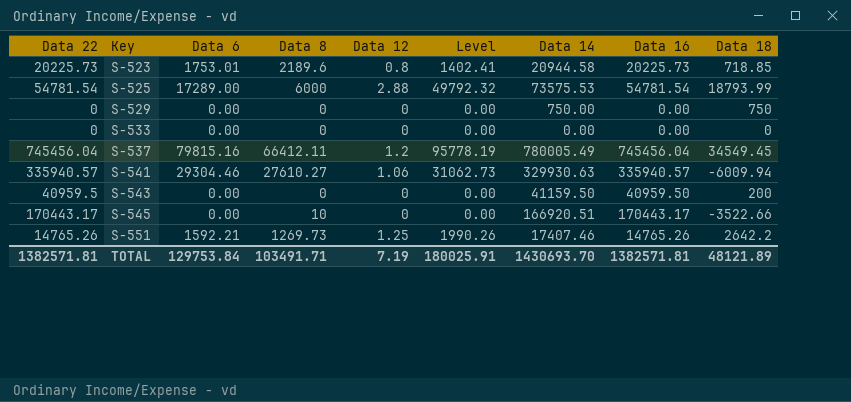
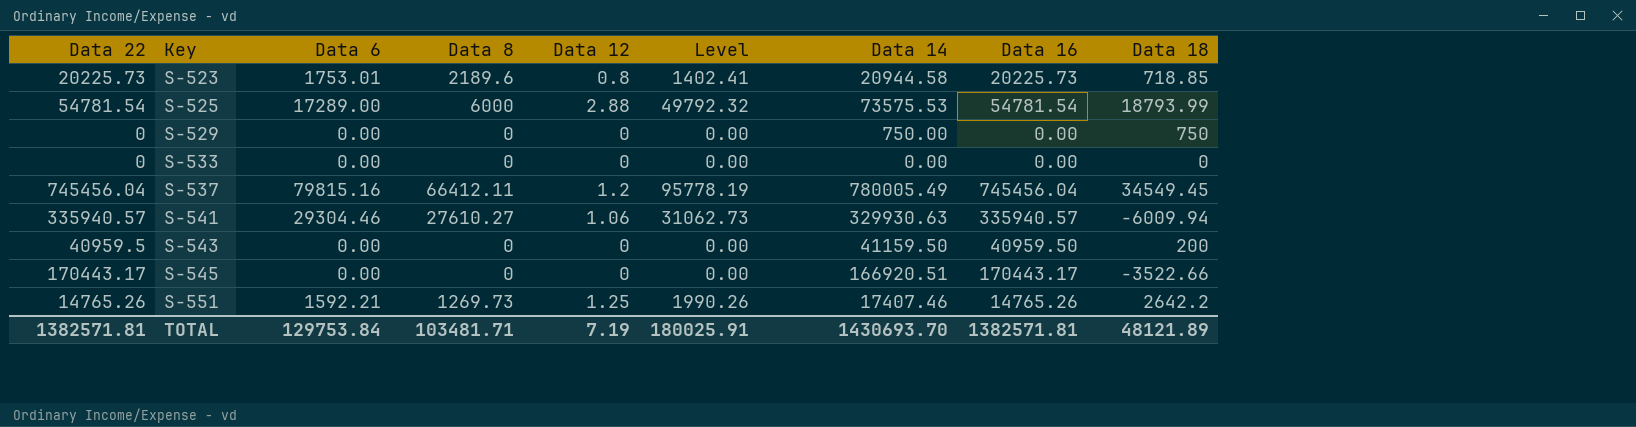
S-545 | Data 8: 10 -> 0
TOTAL | Data 8: 103491.71 -> 103481.71

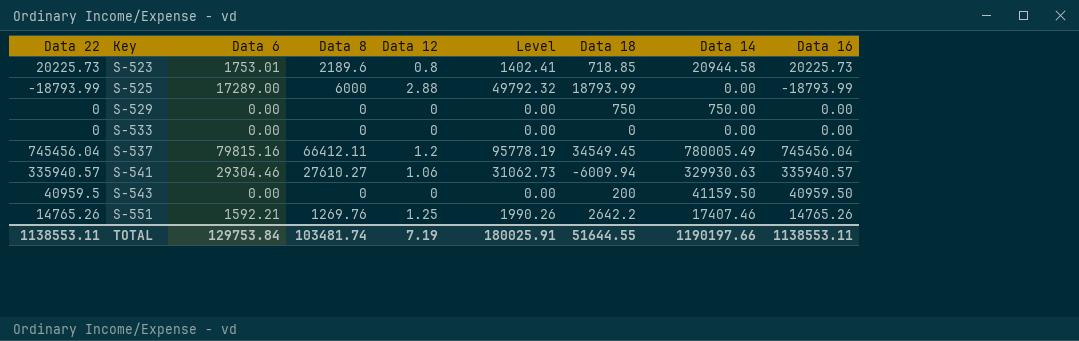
column Data 18 | position: 9 -> 7
row S-545: 170443.17 | 0.00 | 0 | 0 | 0.00 | 166920.51 | 170443.17 | -3522.66 -> none
S-525 | Data 22: 54781.54 -> -18793.99
S-525 | Data 14: 73575.53 -> 0.00
S-525 | Data 16: 54781.54 -> -18793.99
S-551 | Data 8: 1269.73 -> 1269.76
TOTAL | Data 22: 1382571.81 -> 1138553.11
TOTAL | Data 8: 103481.71 -> 103481.74
TOTAL | Data 18: 48121.89 -> 51644.55
TOTAL | Data 14: 1430693.70 -> 1190197.66
TOTAL | Data 16: 1382571.81 -> 1138553.11

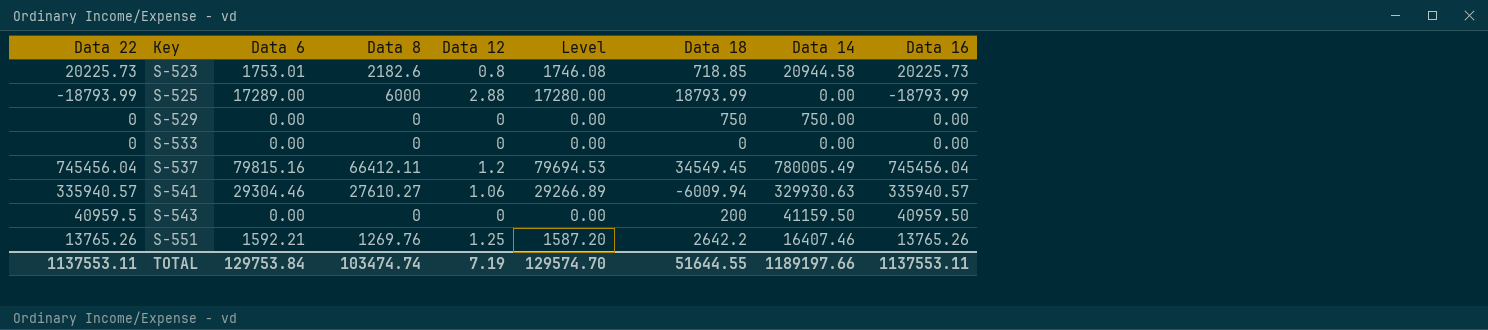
column Level | formula: [Data 6] * [Data 12] -> [Data 8] * [Data 12]
S-523 | Data 8: 2189.6 -> 2182.6
S-551 | Data 22: 14765.26 -> 13765.26
S-551 | Data 14: 17407.46 -> 16407.46
S-551 | Data 16: 14765.26 -> 13765.26
TOTAL | Data 22: 1138553.11 -> 1137553.11
TOTAL | Data 8: 103481.74 -> 103474.74
TOTAL | Level: 180025.91 -> 129574.70
TOTAL | Data 14: 1190197.66 -> 1189197.66
TOTAL | Data 16: 1138553.11 -> 1137553.11

